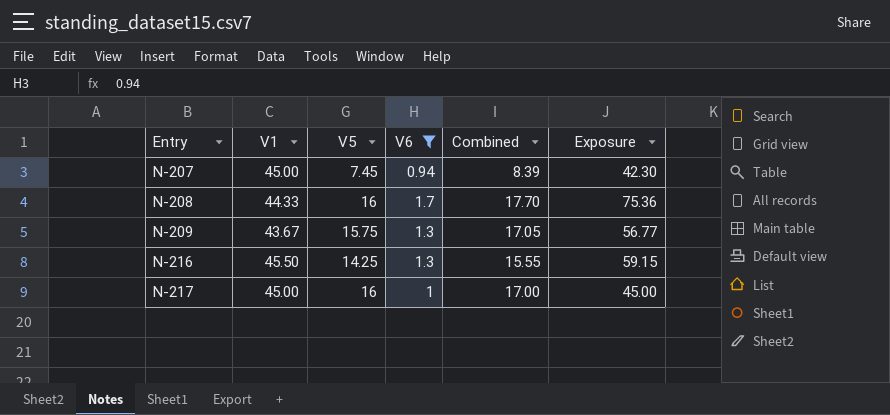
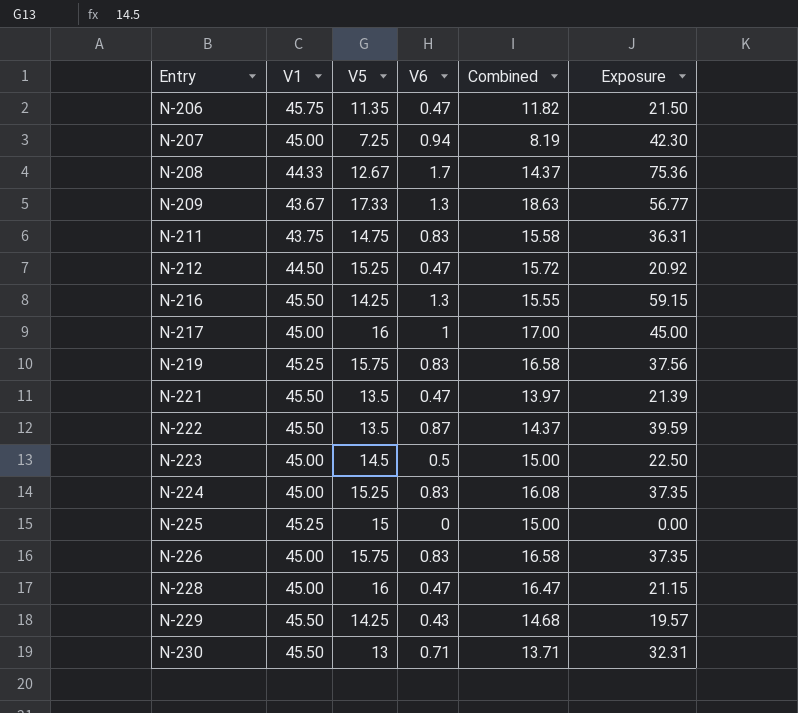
filter: V6 >= 0.94 -> none
N-207 | V5: 7.45 -> 7.25
N-207 | Combined: 8.39 -> 8.19
N-208 | V5: 16 -> 12.67
N-208 | Combined: 17.70 -> 14.37
N-209 | V5: 15.75 -> 17.33
N-209 | Combined: 17.05 -> 18.63

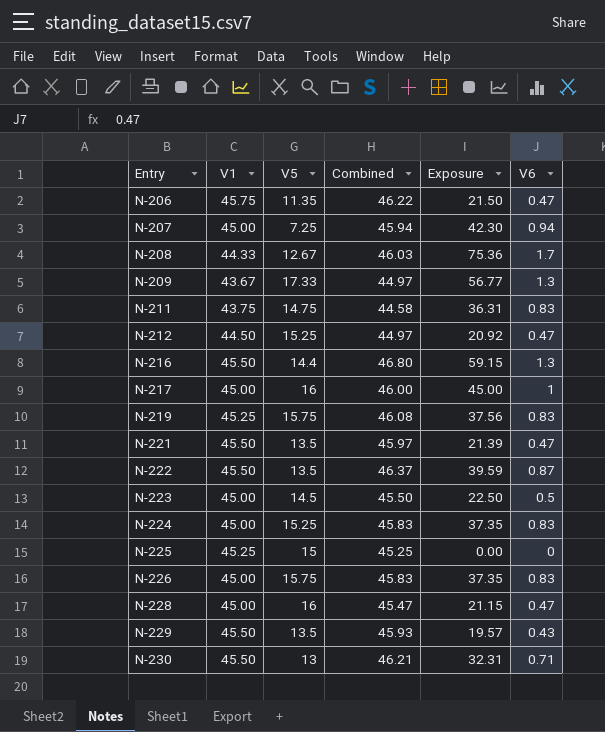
column Combined | formula: [V5] + [V6] -> [V1] + [V6]
column V6 | position: 4 -> 6
N-216 | V5: 14.25 -> 14.4
N-229 | V5: 14.25 -> 13.5

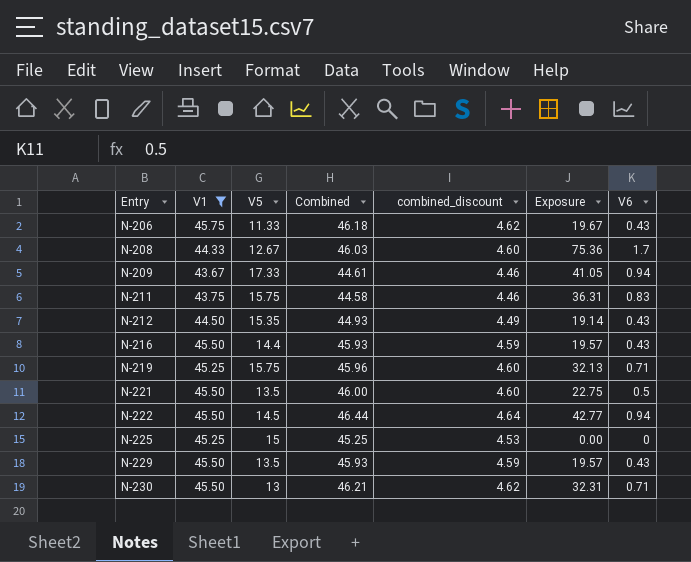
filter: none -> V1 != 45.00
column combined_discount | formula: none -> [Combined] * 0.1
N-206 | V5: 11.35 -> 11.33
N-206 | Combined: 46.22 -> 46.18
N-206 | Exposure: 21.50 -> 19.67
N-206 | V6: 0.47 -> 0.43
N-209 | Combined: 44.97 -> 44.61
N-209 | Exposure: 56.77 -> 41.05
N-209 | V6: 1.3 -> 0.94
N-211 | V5: 14.75 -> 15.75
N-212 | V5: 15.25 -> 15.35
N-212 | Combined: 44.97 -> 44.93
N-212 | Exposure: 20.92 -> 19.14
N-212 | V6: 0.47 -> 0.43
N-216 | Combined: 46.80 -> 45.93
N-216 | Exposure: 59.15 -> 19.57
N-216 | V6: 1.3 -> 0.43
N-219 | Combined: 46.08 -> 45.96
N-219 | Exposure: 37.56 -> 32.13
N-219 | V6: 0.83 -> 0.71
N-221 | Combined: 45.97 -> 46.00
N-221 | Exposure: 21.39 -> 22.75
N-221 | V6: 0.47 -> 0.5
N-222 | V5: 13.5 -> 14.5
N-222 | Combined: 46.37 -> 46.44
N-222 | Exposure: 39.59 -> 42.77
N-222 | V6: 0.87 -> 0.94

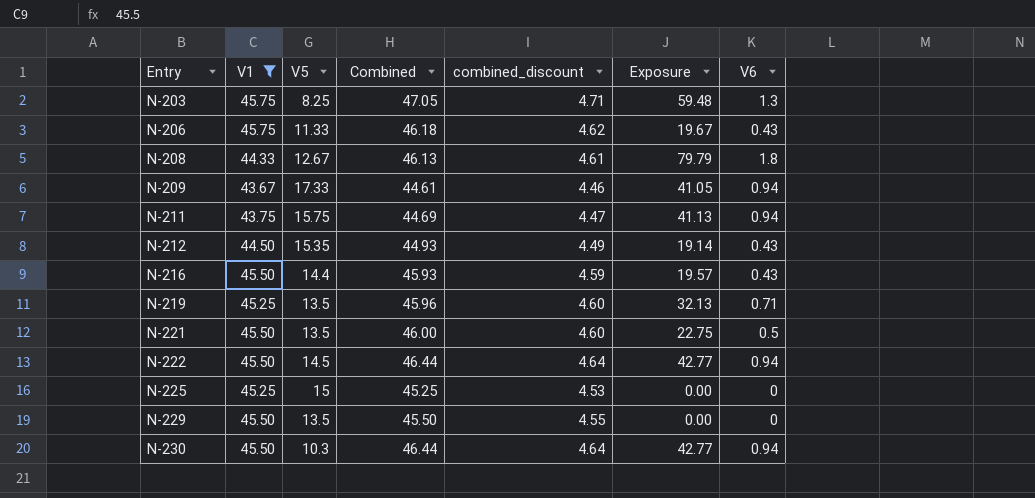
row N-203: none -> 45.75 | 8.25 | 47.05 | 4.71 | 59.48 | 1.3
N-208 | Combined: 46.03 -> 46.13
N-208 | combined_discount: 4.60 -> 4.61
N-208 | Exposure: 75.36 -> 79.79
N-208 | V6: 1.7 -> 1.8
N-211 | Combined: 44.58 -> 44.69
N-211 | combined_discount: 4.46 -> 4.47
N-211 | Exposure: 36.31 -> 41.13
N-211 | V6: 0.83 -> 0.94
N-219 | V5: 15.75 -> 13.5
N-229 | Combined: 45.93 -> 45.50
N-229 | combined_discount: 4.59 -> 4.55
N-229 | Exposure: 19.57 -> 0.00
N-229 | V6: 0.43 -> 0
N-230 | V5: 13 -> 10.3
N-230 | Combined: 46.21 -> 46.44
N-230 | combined_discount: 4.62 -> 4.64
N-230 | Exposure: 32.31 -> 42.77
N-230 | V6: 0.71 -> 0.94

